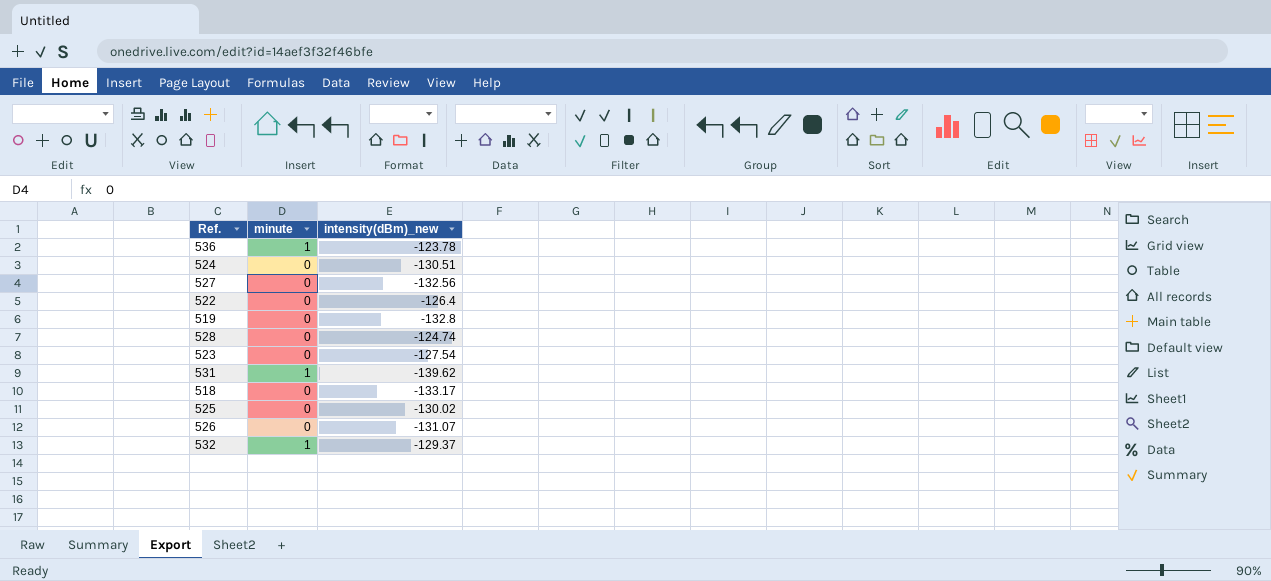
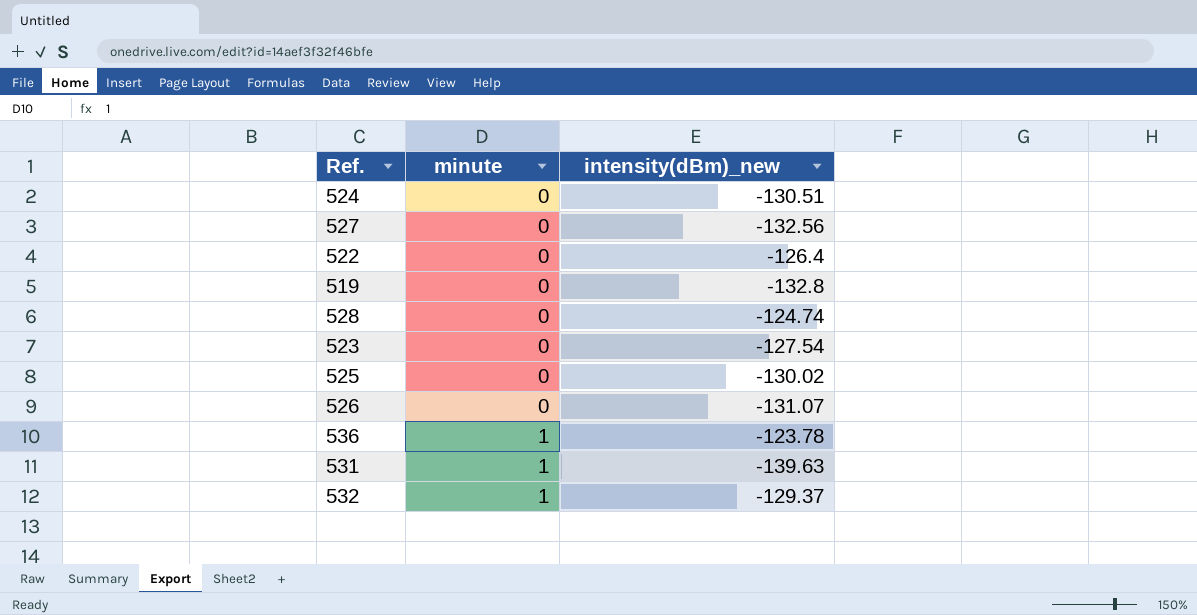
row order: none -> minute ascending
row 518: 0 | -133.17 -> none
531 | intensity(dBm)_new: -139.62 -> -139.63

